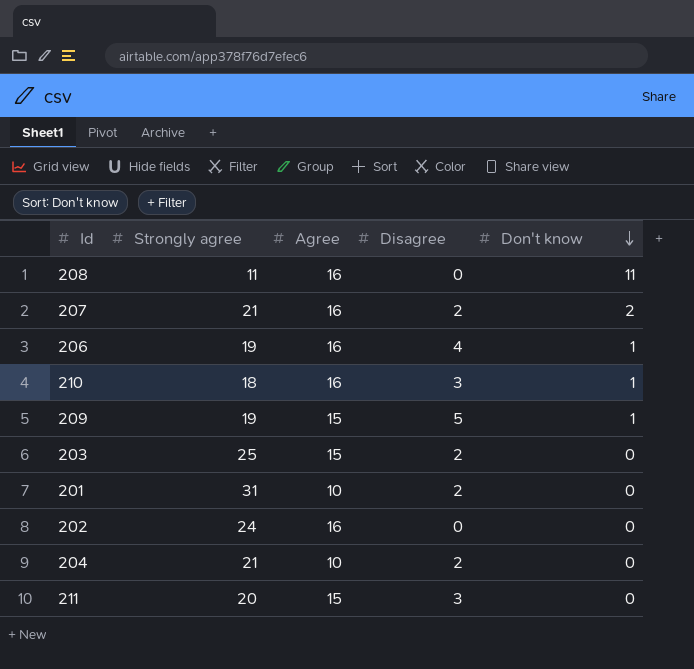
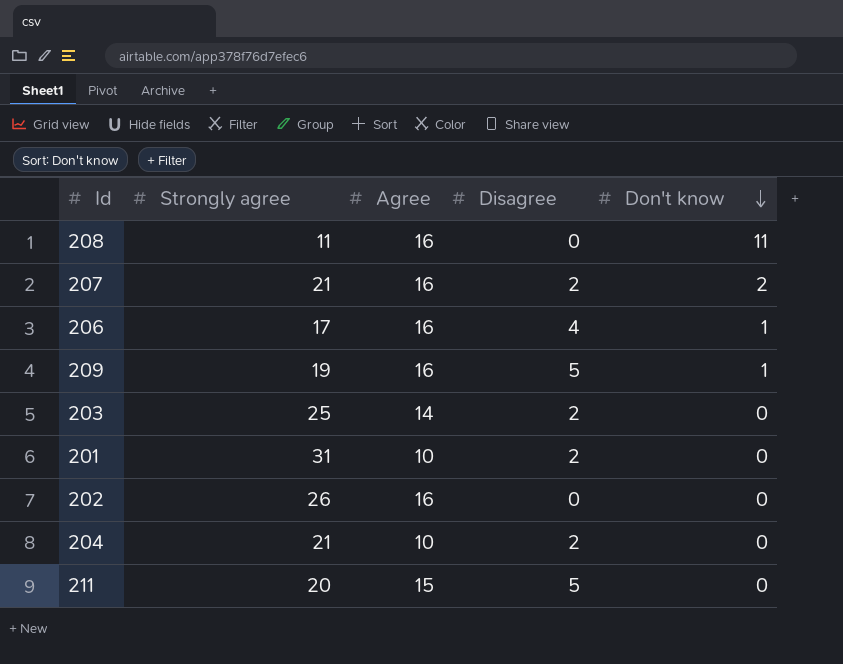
row 210: 18 | 16 | 3 | 1 -> none
206 | Strongly agree: 19 -> 17
209 | Agree: 15 -> 16
203 | Agree: 15 -> 14
202 | Strongly agree: 24 -> 26
211 | Disagree: 3 -> 5

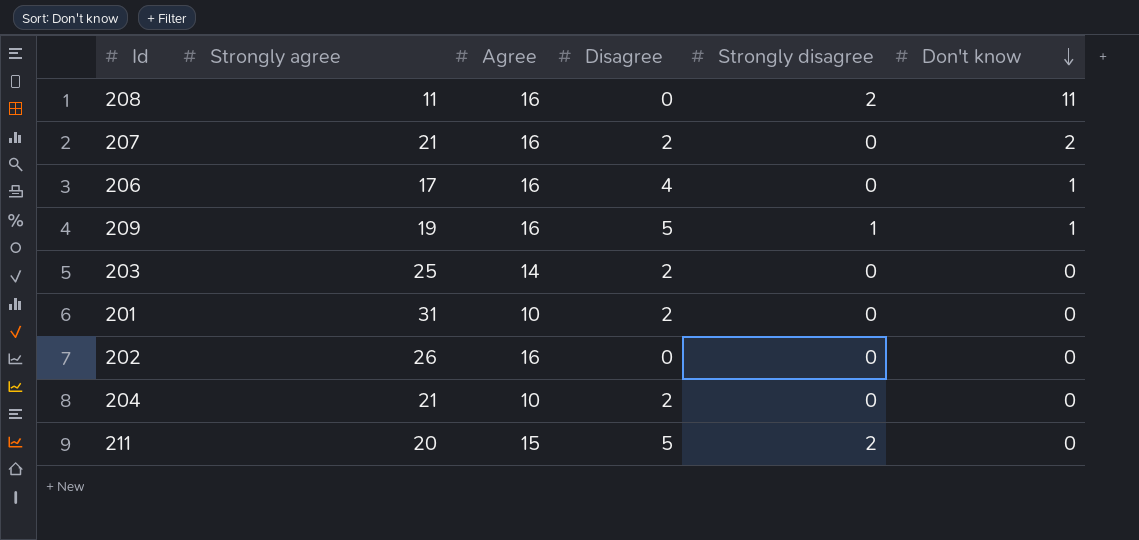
column Strongly disagree | position: none -> 5

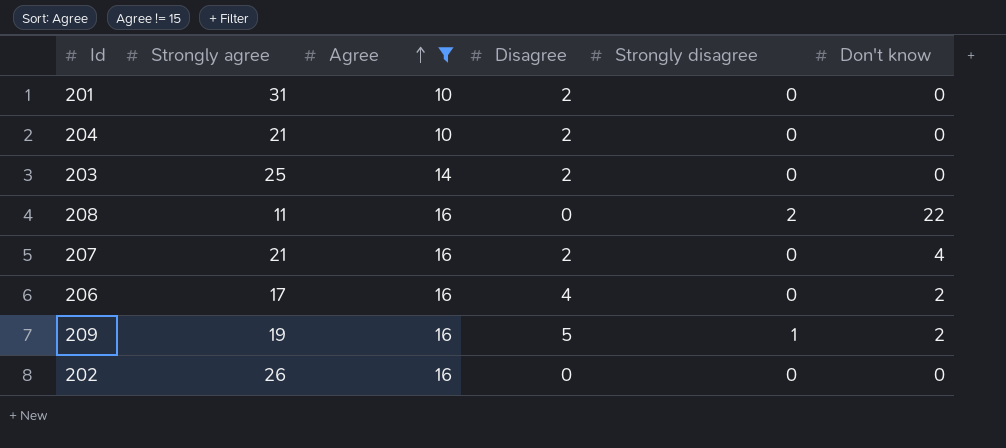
filter: none -> Agree != 15
row order: Don't know descending -> Agree ascending
208 | Don't know: 11 -> 22
207 | Don't know: 2 -> 4
206 | Don't know: 1 -> 2
209 | Don't know: 1 -> 2

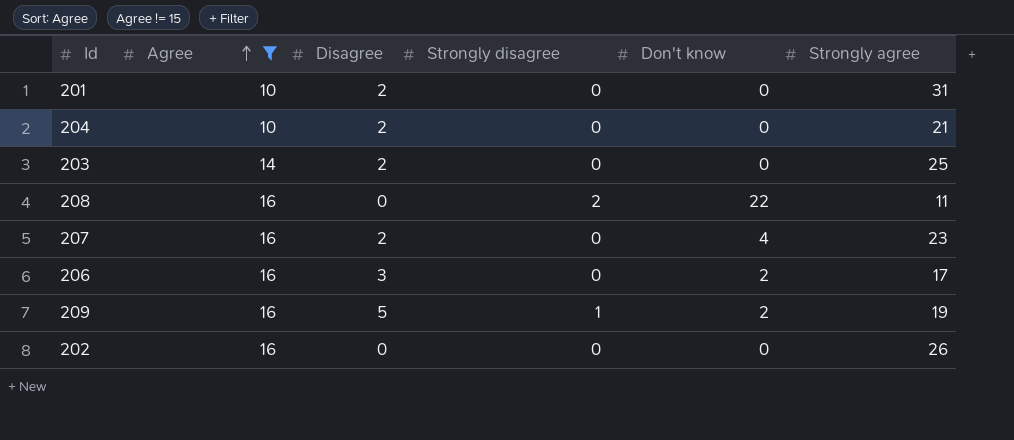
column Strongly agree | position: 2 -> 6
207 | Strongly agree: 21 -> 23
206 | Disagree: 4 -> 3

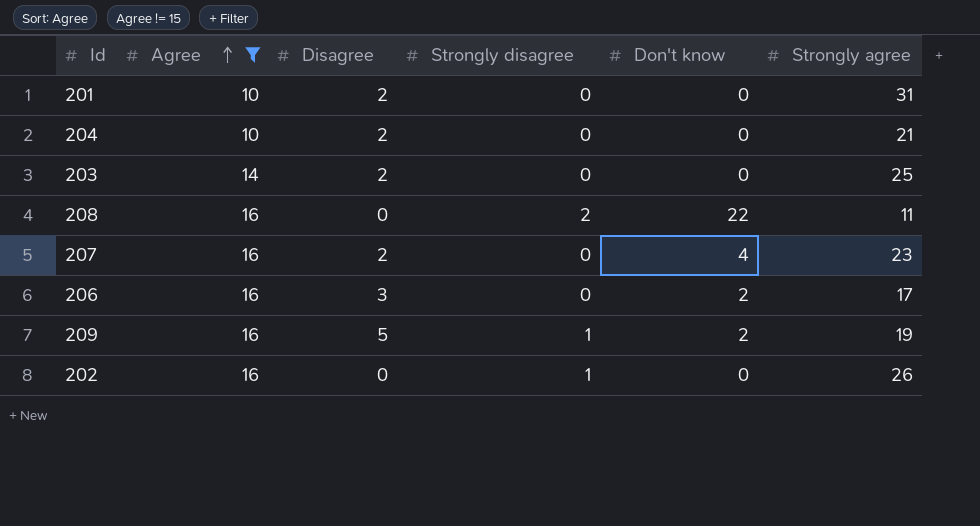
202 | Strongly disagree: 0 -> 1

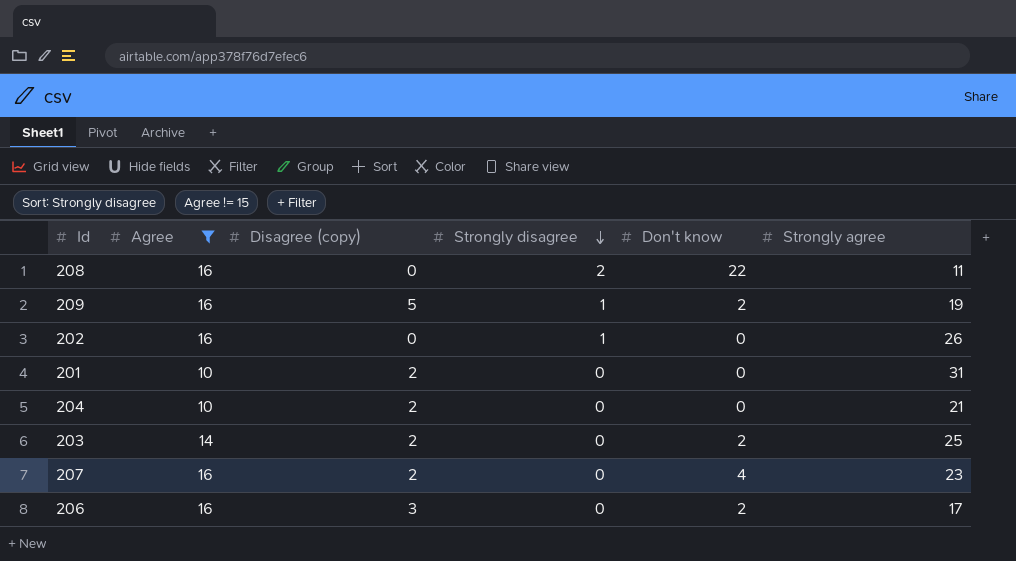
row order: Agree ascending -> Strongly disagree descending
column name: Disagree -> Disagree (copy)
203 | Don't know: 0 -> 2

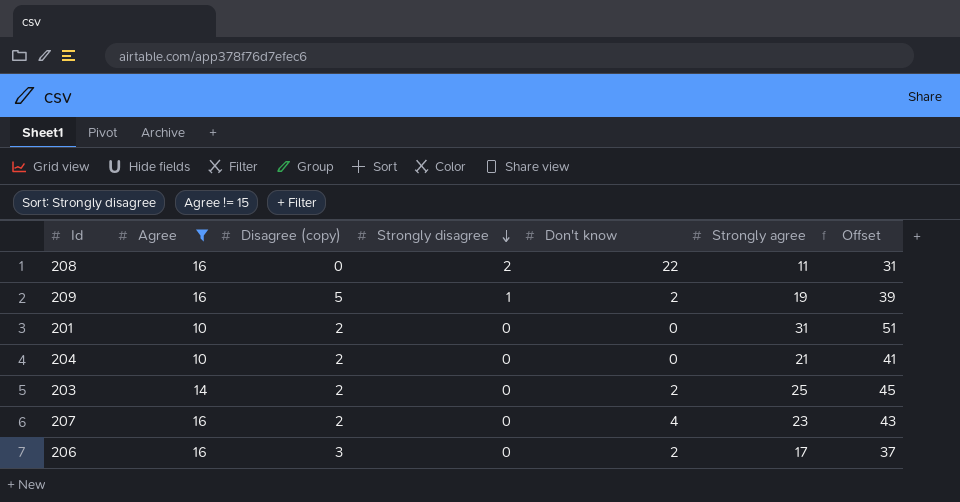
column Offset | formula: none -> [Strongly agree] + 20
row 202: 16 | 0 | 1 | 0 | 26 -> none

